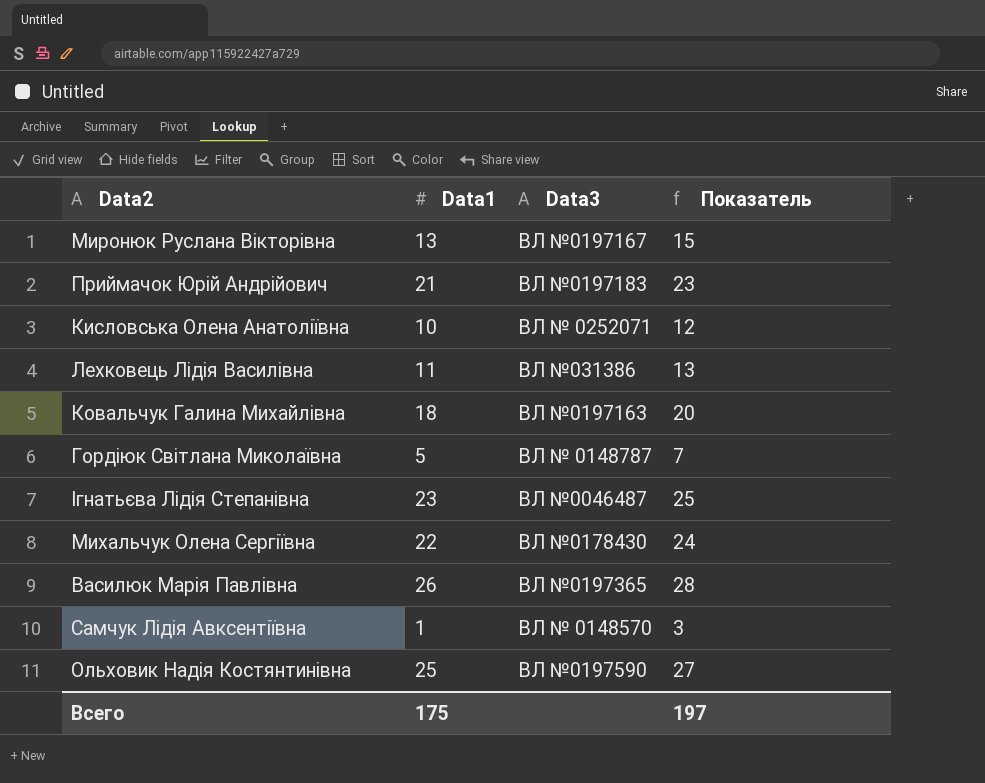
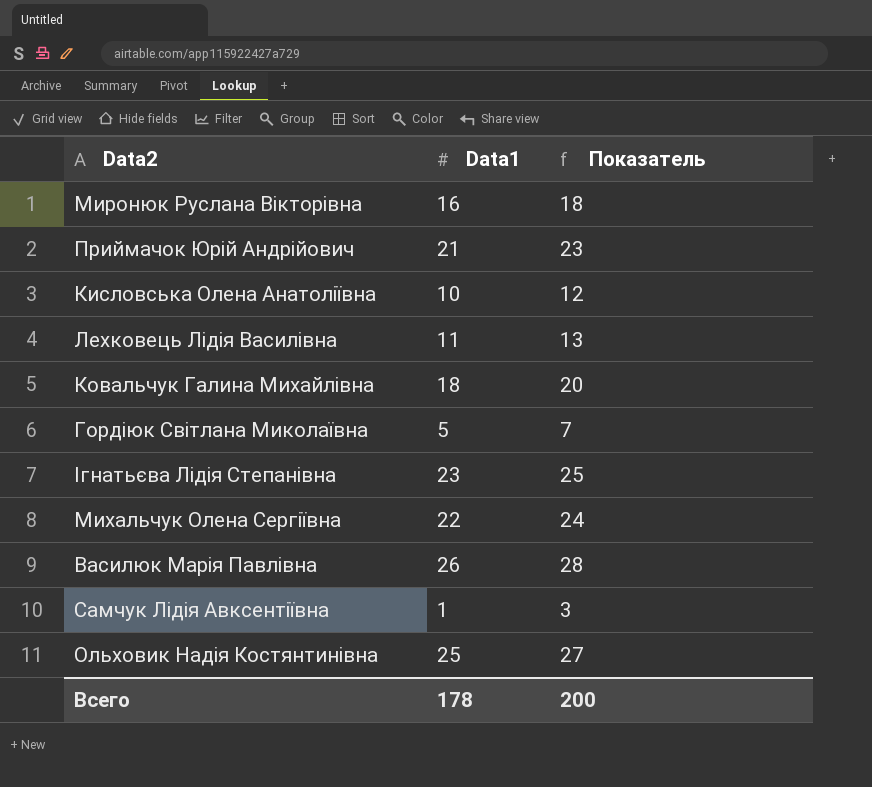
column Data3 | position: 3 -> none
Миронюк Руслана Вікторівна | Data1: 13 -> 16
Миронюк Руслана Вікторівна | Показатель: 15 -> 18
Всего | Data1: 175 -> 178
Всего | Показатель: 197 -> 200

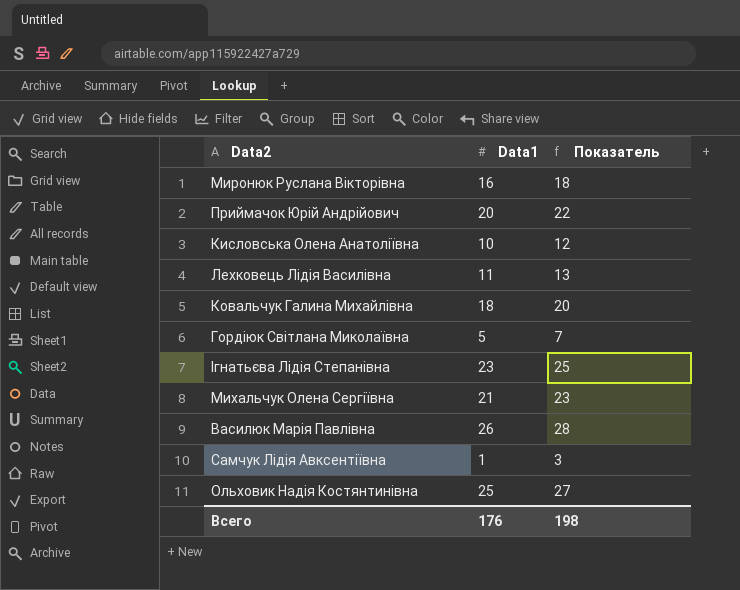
Приймачок Юрій Андрійович | Data1: 21 -> 20
Приймачок Юрій Андрійович | Показатель: 23 -> 22
Михальчук Олена Сергіївна | Data1: 22 -> 21
Михальчук Олена Сергіївна | Показатель: 24 -> 23
Всего | Data1: 178 -> 176
Всего | Показатель: 200 -> 198

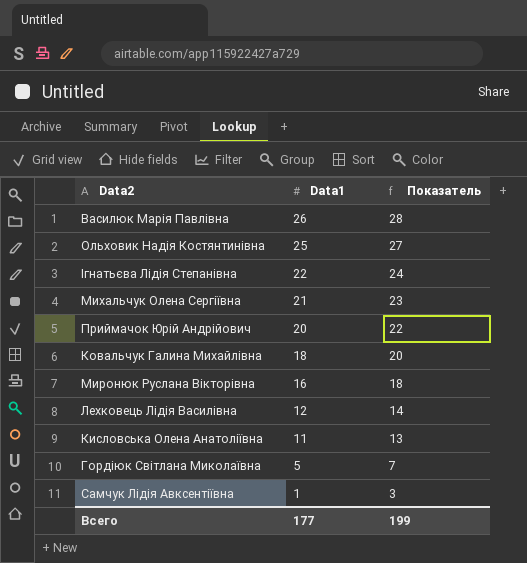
row order: none -> Data1 descending
Ігнатьєва Лідія Степанівна | Data1: 23 -> 22
Ігнатьєва Лідія Степанівна | Показатель: 25 -> 24
Лехковець Лідія Василівна | Data1: 11 -> 12
Лехковець Лідія Василівна | Показатель: 13 -> 14
Кисловська Олена Анатоліївна | Data1: 10 -> 11
Кисловська Олена Анатоліївна | Показатель: 12 -> 13
Всего | Data1: 176 -> 177
Всего | Показатель: 198 -> 199

